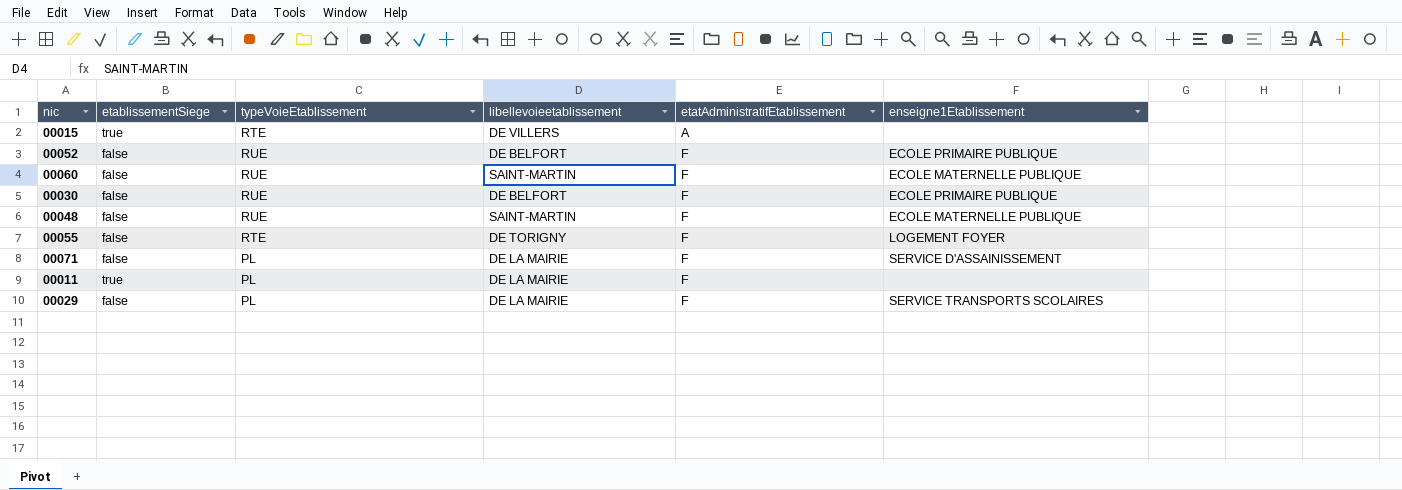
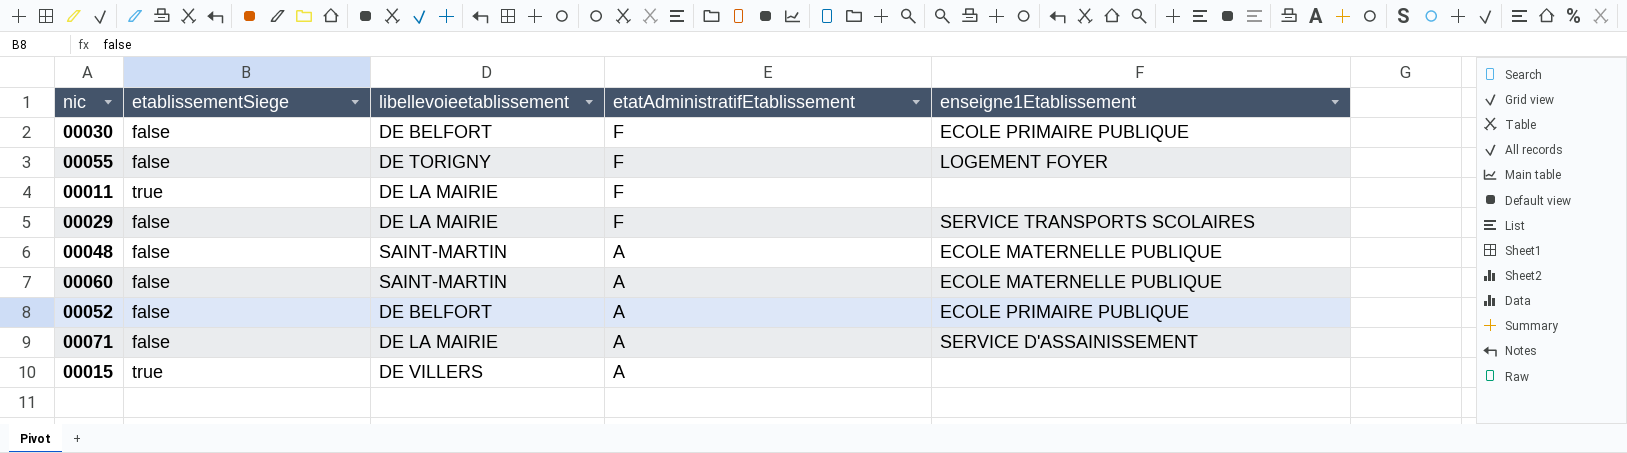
row order: etatAdministratifEtablissement ascending -> etatAdministratifEtablissement descending
column typeVoieEtablissement | position: 3 -> none
00048 | etatAdministratifEtablissement: F -> A
00060 | etatAdministratifEtablissement: F -> A
00052 | etatAdministratifEtablissement: F -> A
00071 | etatAdministratifEtablissement: F -> A

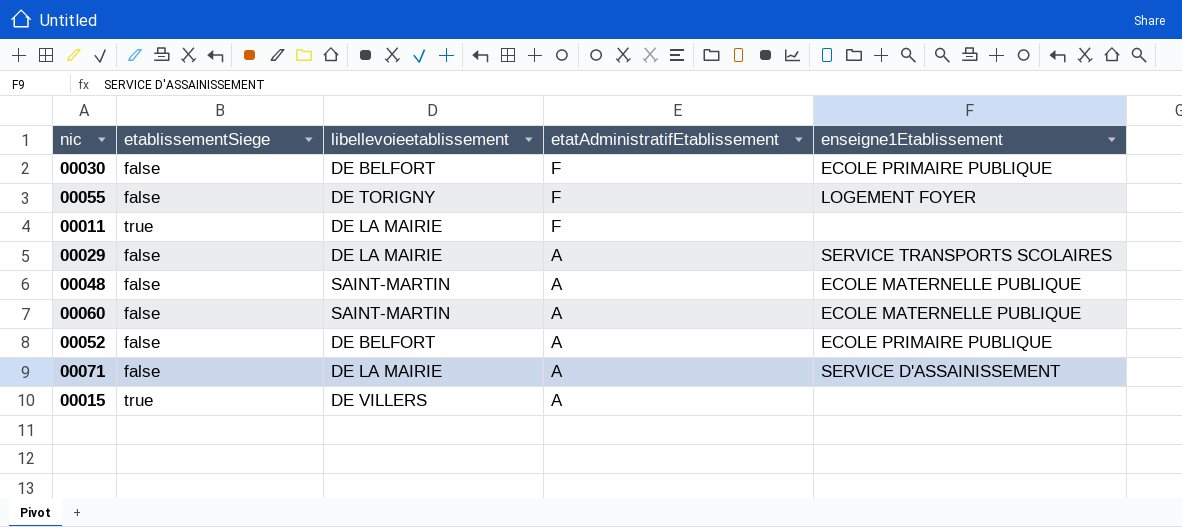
00029 | etatAdministratifEtablissement: F -> A

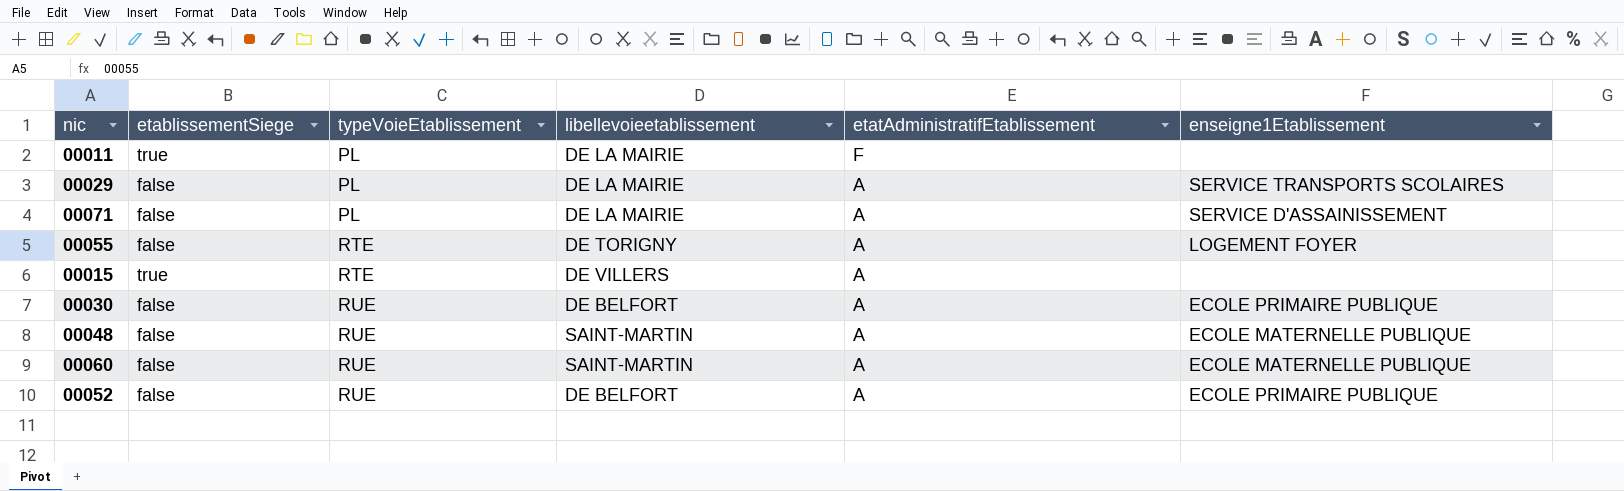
row order: etatAdministratifEtablissement descending -> typeVoieEtablissement ascending
column typeVoieEtablissement | position: none -> 3
00055 | etatAdministratifEtablissement: F -> A
00030 | etatAdministratifEtablissement: F -> A

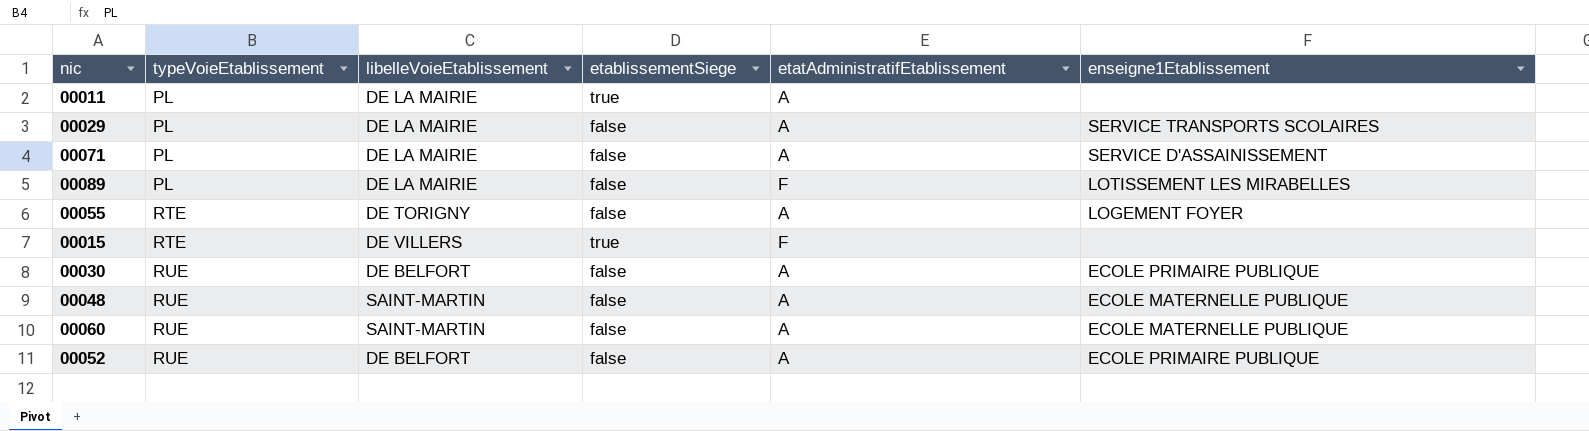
column name: libellevoieetablissement -> libelleVoieEtablissement
column etablissementSiege | position: 2 -> 4
00011 | etatAdministratifEtablissement: F -> A
row 00089: none -> PL | DE LA MAIRIE | false | F | LOTISSEMENT LES MIRABELLES
00015 | etatAdministratifEtablissement: A -> F

